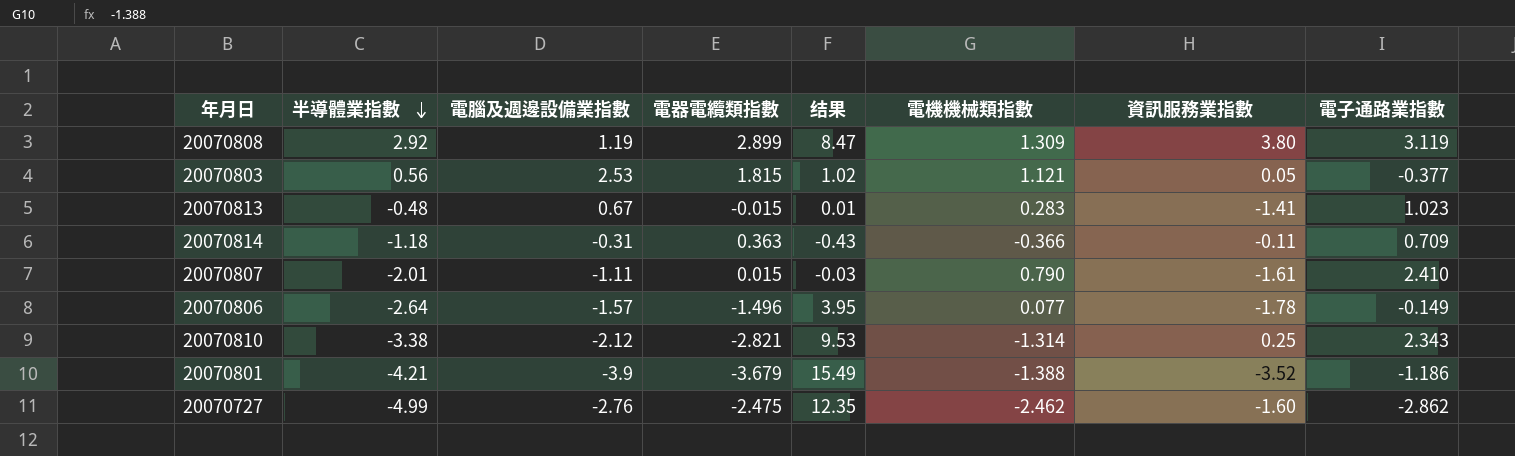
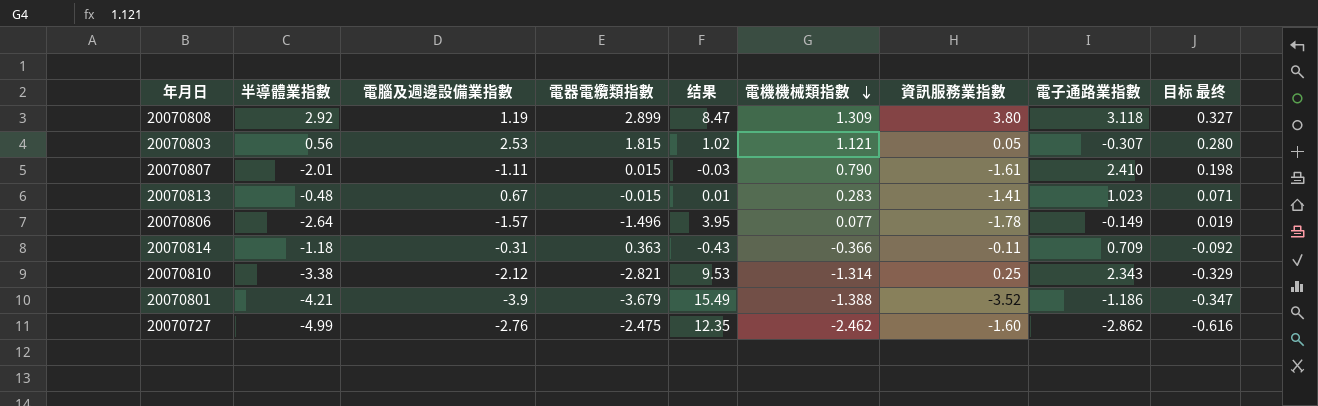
row order: 半導體業指數 descending -> 電機機械類指數 descending
column 目标 最终 | formula: none -> [電機機械類指數] * 0.25
20070808 | 電子通路業指數: 3.119 -> 3.118
20070803 | 電子通路業指數: -0.377 -> -0.307

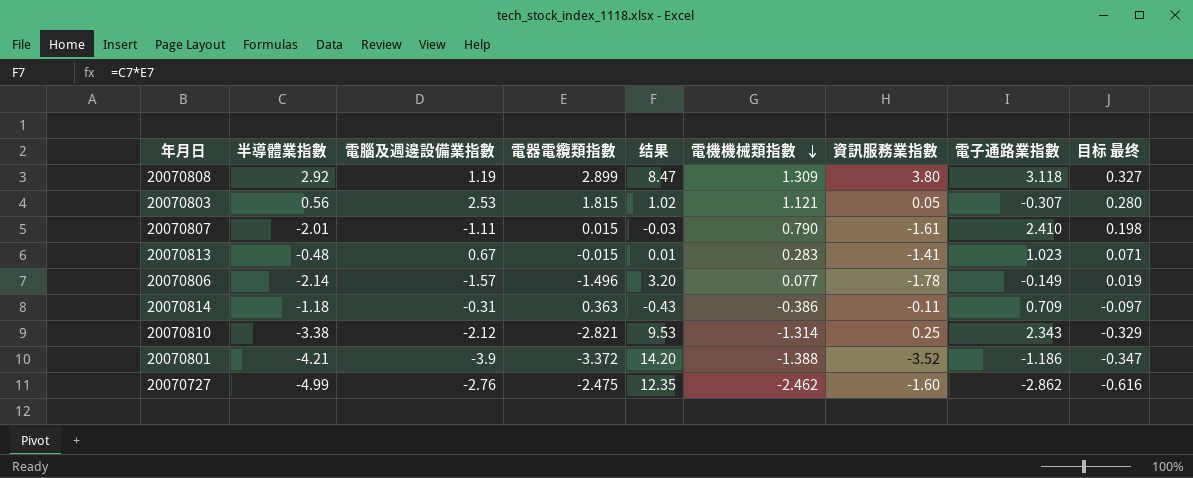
20070806 | 半導體業指數: -2.64 -> -2.14
20070806 | 结果: 3.95 -> 3.20
20070814 | 電機機械類指數: -0.366 -> -0.386
20070814 | 目标 最终: -0.092 -> -0.097
20070801 | 電器電纜類指數: -3.679 -> -3.372
20070801 | 结果: 15.49 -> 14.20

